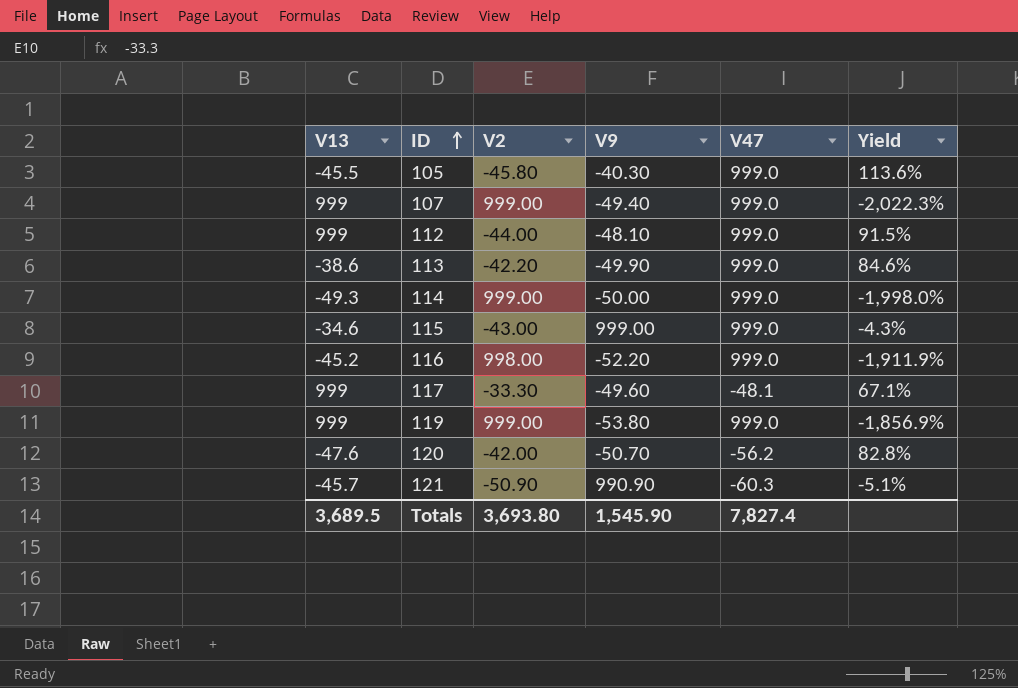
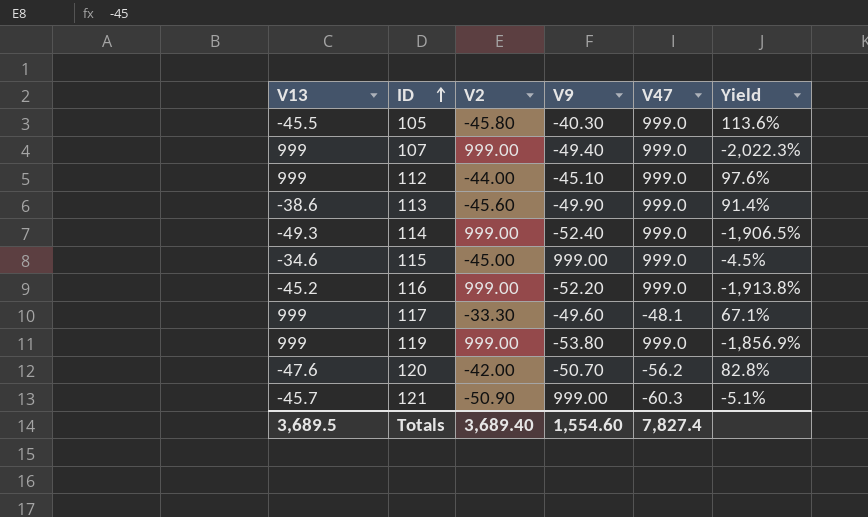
112 | V9: -48.10 -> -45.10
112 | Yield: 91.5% -> 97.6%
113 | V2: -42.20 -> -45.60
113 | Yield: 84.6% -> 91.4%
114 | V9: -50.00 -> -52.40
114 | Yield: -1,998.0% -> -1,906.5%
115 | V2: -43.00 -> -45.00
115 | Yield: -4.3% -> -4.5%
116 | V2: 998.00 -> 999.00
116 | Yield: -1,911.9% -> -1,913.8%
121 | V9: 990.90 -> 999.00
Totals | V2: 3,693.80 -> 3,689.40
Totals | V9: 1,545.90 -> 1,554.60

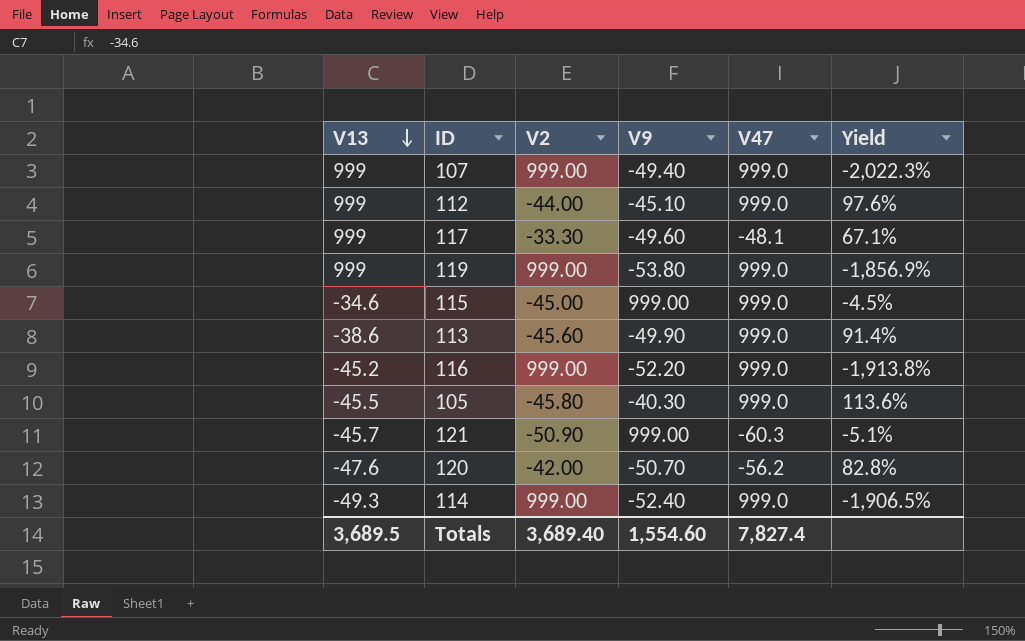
row order: ID ascending -> V13 descending

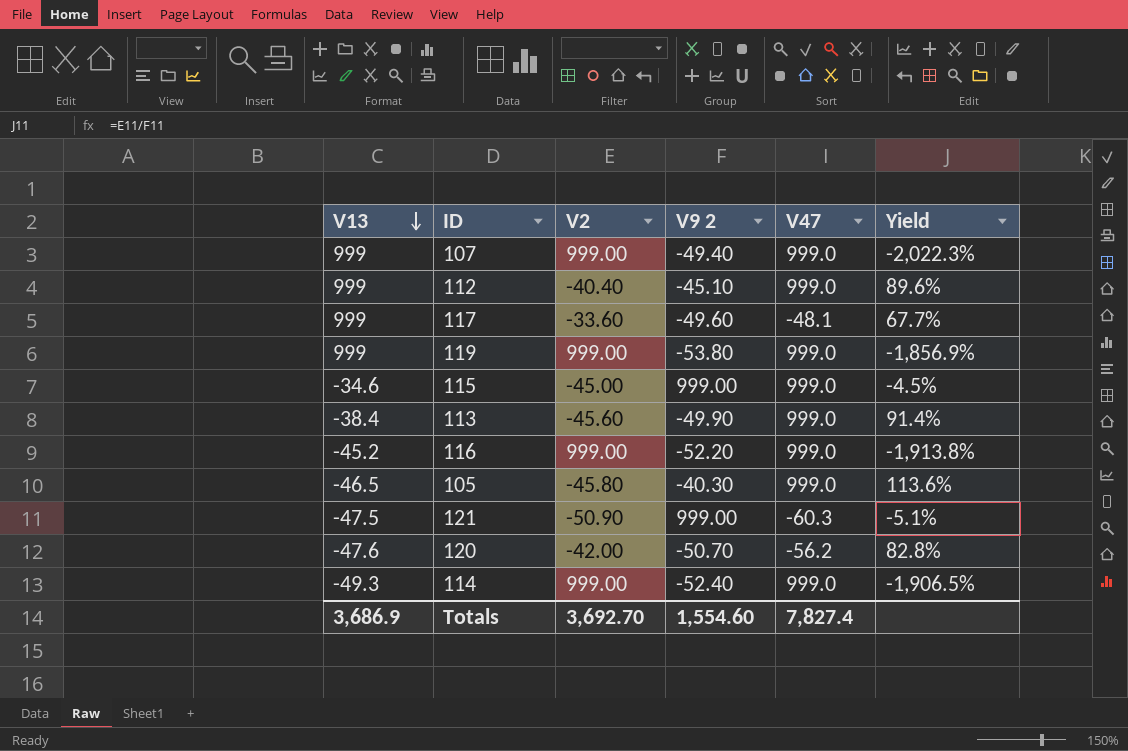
column name: V9 -> V9 2
112 | V2: -44.00 -> -40.40
112 | Yield: 97.6% -> 89.6%
117 | V2: -33.30 -> -33.60
117 | Yield: 67.1% -> 67.7%
113 | V13: -38.6 -> -38.4
105 | V13: -45.5 -> -46.5
121 | V13: -45.7 -> -47.5
Totals | V13: 3,689.5 -> 3,686.9
Totals | V2: 3,689.40 -> 3,692.70

